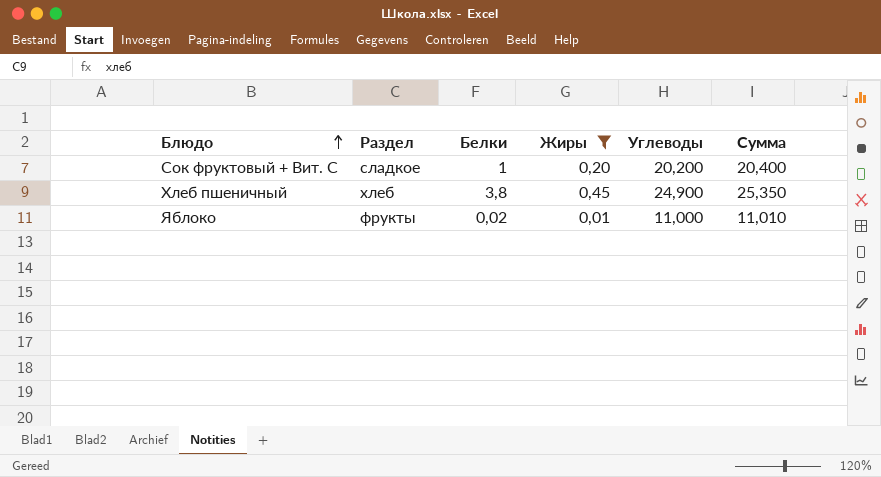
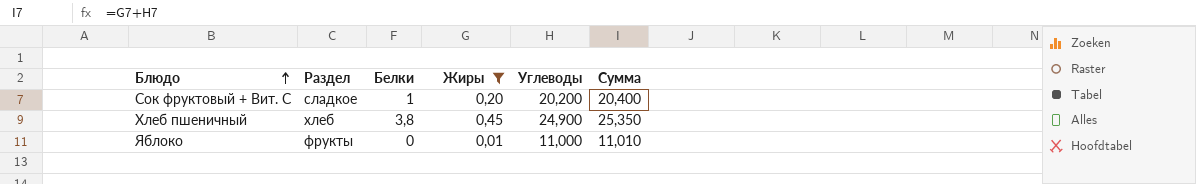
Яблоко | Белки: 0,02 -> 0

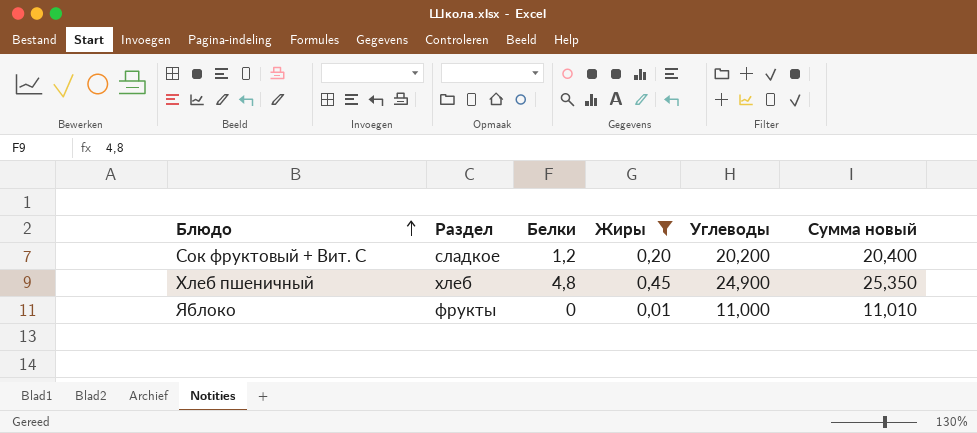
column name: Сумма -> Сумма новый
Сок фруктовый + Вит. С | Белки: 1 -> 1,2
Хлеб пшеничный | Белки: 3,8 -> 4,8

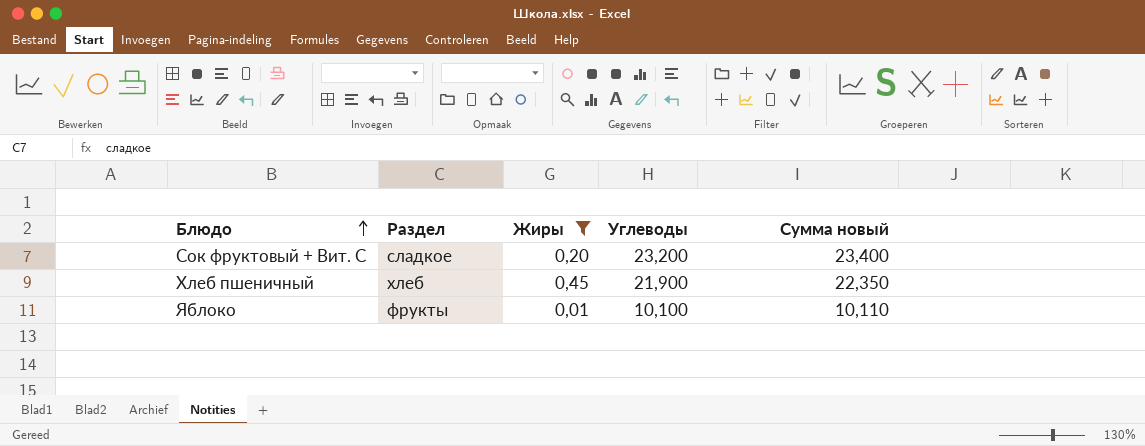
column Белки | position: 3 -> none
Сок фруктовый + Вит. С | Углеводы: 20,200 -> 23,200
Сок фруктовый + Вит. С | Сумма новый: 20,400 -> 23,400
Хлеб пшеничный | Углеводы: 24,900 -> 21,900
Хлеб пшеничный | Сумма новый: 25,350 -> 22,350
Яблоко | Углеводы: 11,000 -> 10,100
Яблоко | Сумма новый: 11,010 -> 10,110

